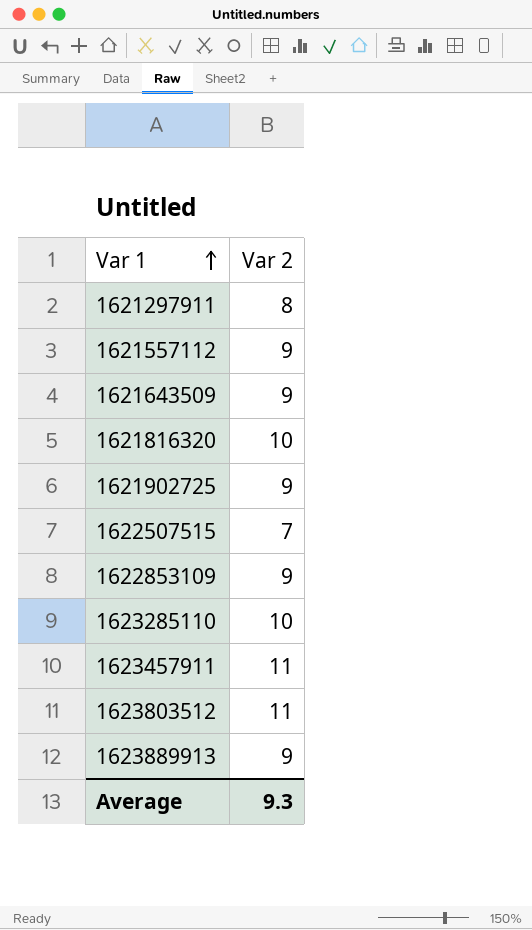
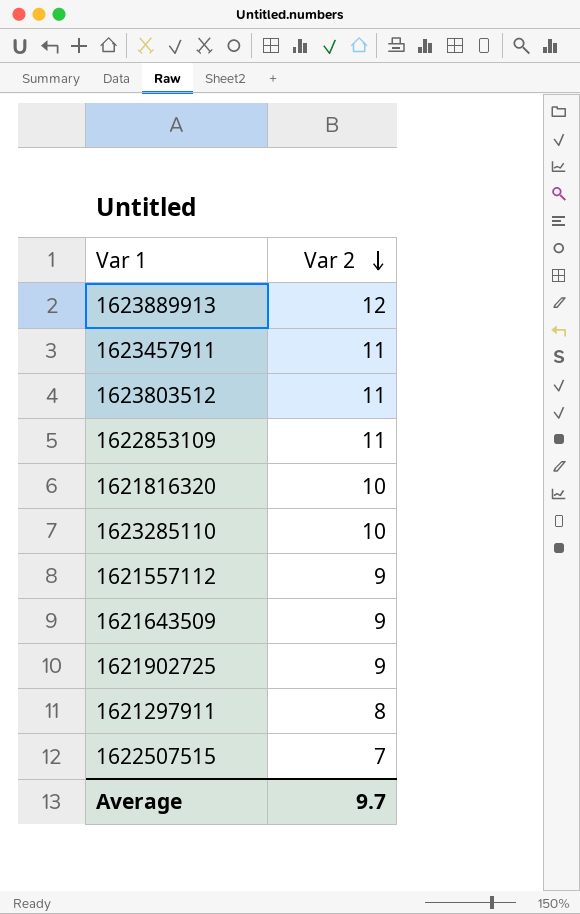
row order: Var 1 ascending -> Var 2 descending
1623889913 | Var 2: 9 -> 12
1622853109 | Var 2: 9 -> 11
Average | Var 2: 9.3 -> 9.7

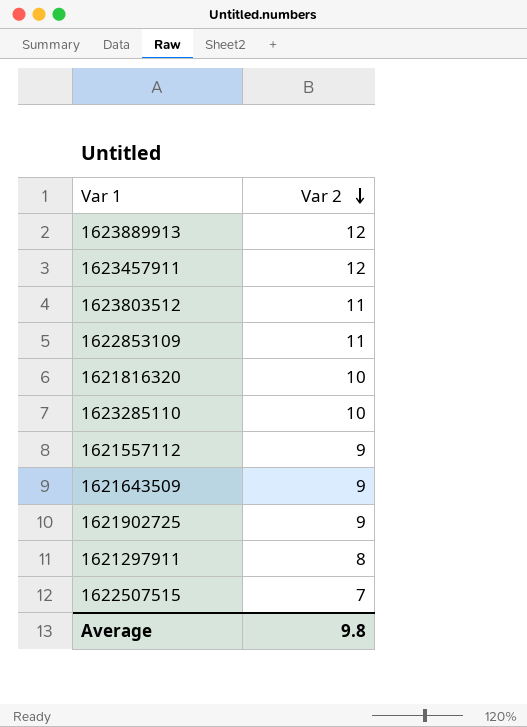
1623457911 | Var 2: 11 -> 12
Average | Var 2: 9.7 -> 9.8

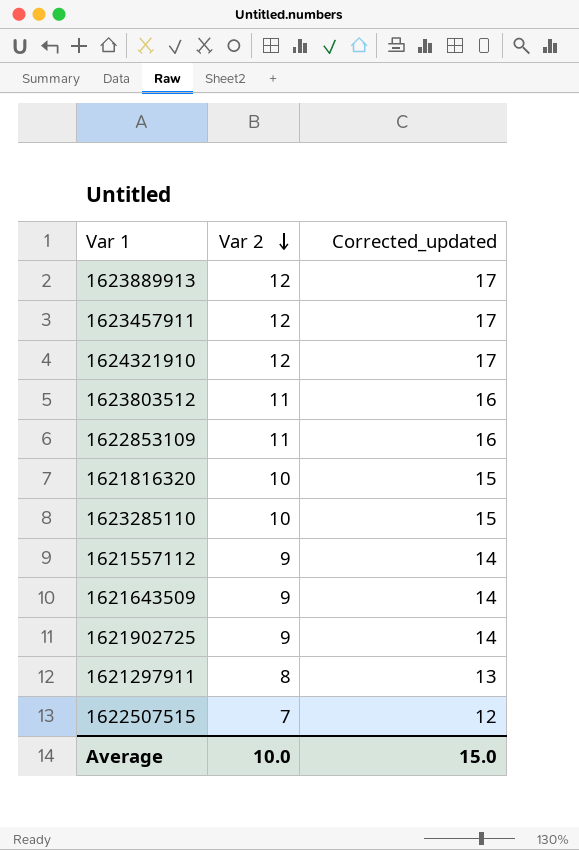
column Corrected_updated | formula: none -> [Var 2] + 5
row 1624321910: none -> 12 | 17
Average | Var 2: 9.8 -> 10.0

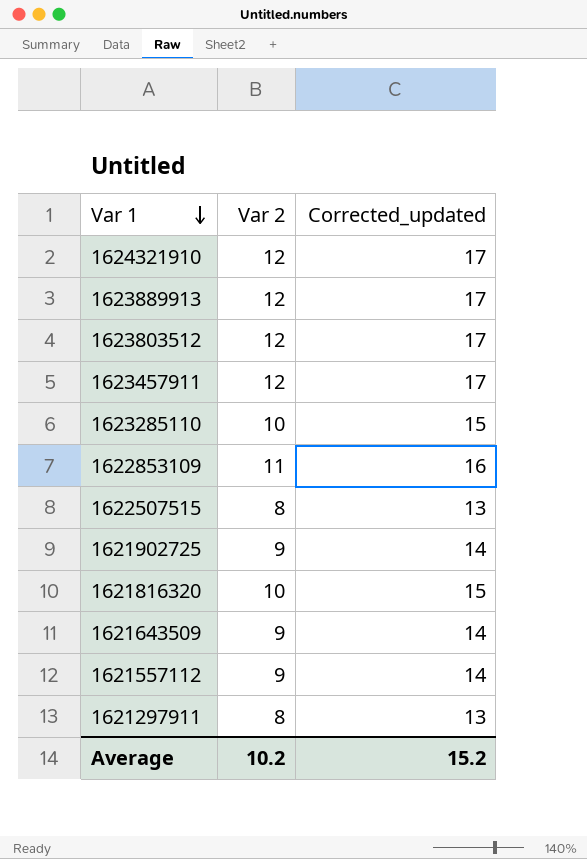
row order: Var 2 descending -> Var 1 descending
1623803512 | Var 2: 11 -> 12
1623803512 | Corrected_updated: 16 -> 17
1622507515 | Var 2: 7 -> 8
1622507515 | Corrected_updated: 12 -> 13
Average | Var 2: 10.0 -> 10.2
Average | Corrected_updated: 15.0 -> 15.2

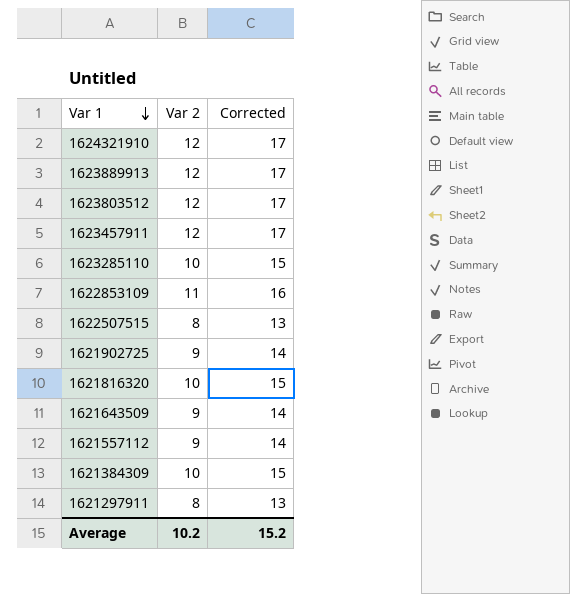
column name: Corrected_updated -> Corrected
row 1621384309: none -> 10 | 15

